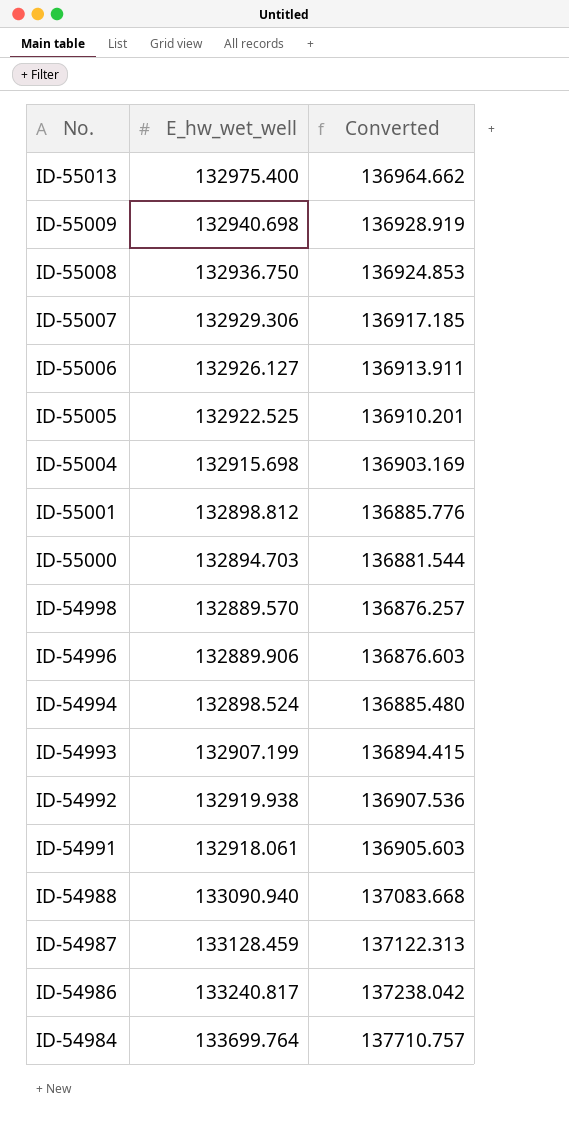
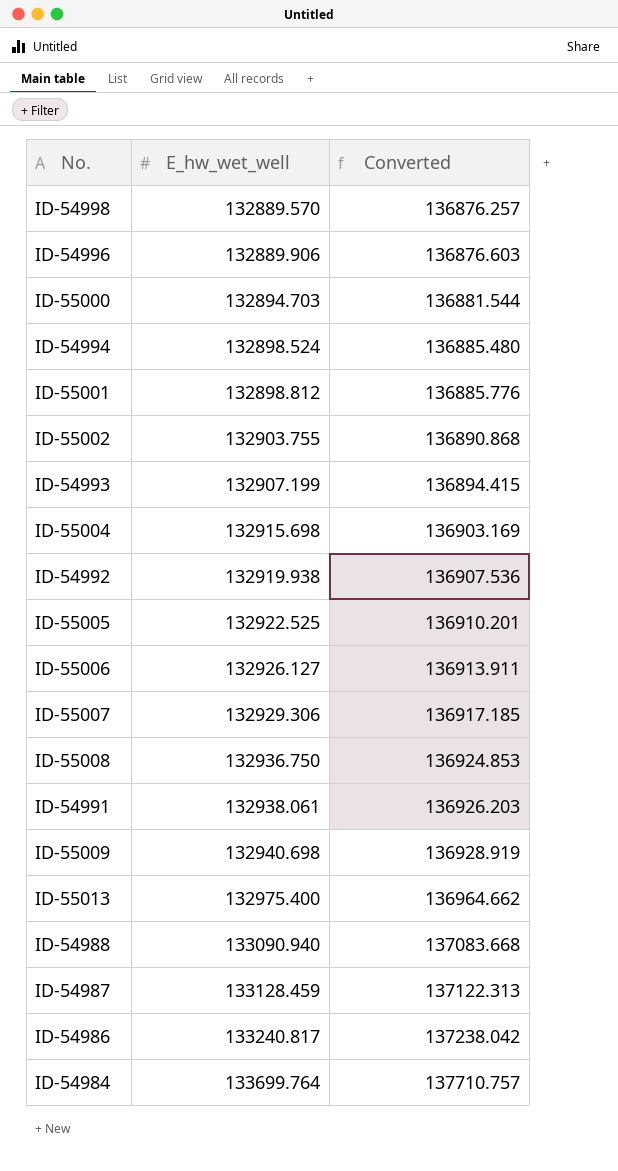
row order: No. descending -> E_hw_wet_well ascending
row ID-55002: none -> 132903.755 | 136890.868
ID-54991 | E_hw_wet_well: 132918.061 -> 132938.061
ID-54991 | Converted: 136905.603 -> 136926.203

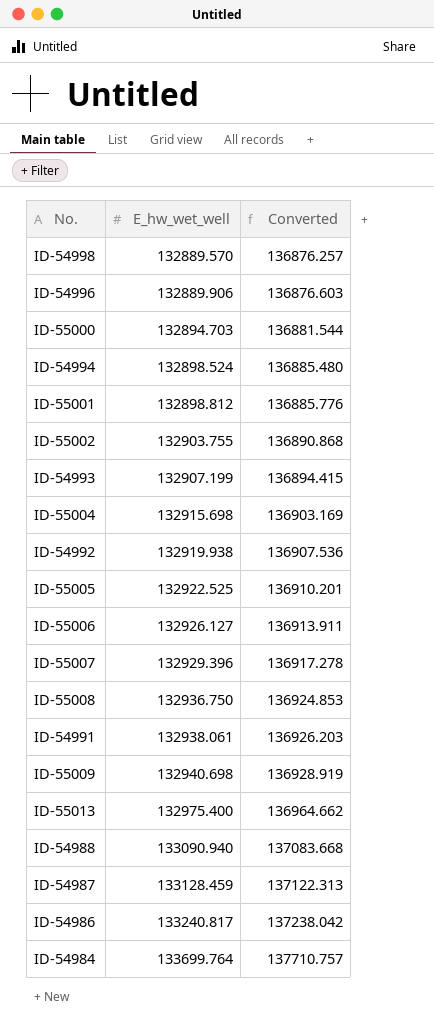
ID-55007 | E_hw_wet_well: 132929.306 -> 132929.396
ID-55007 | Converted: 136917.185 -> 136917.278

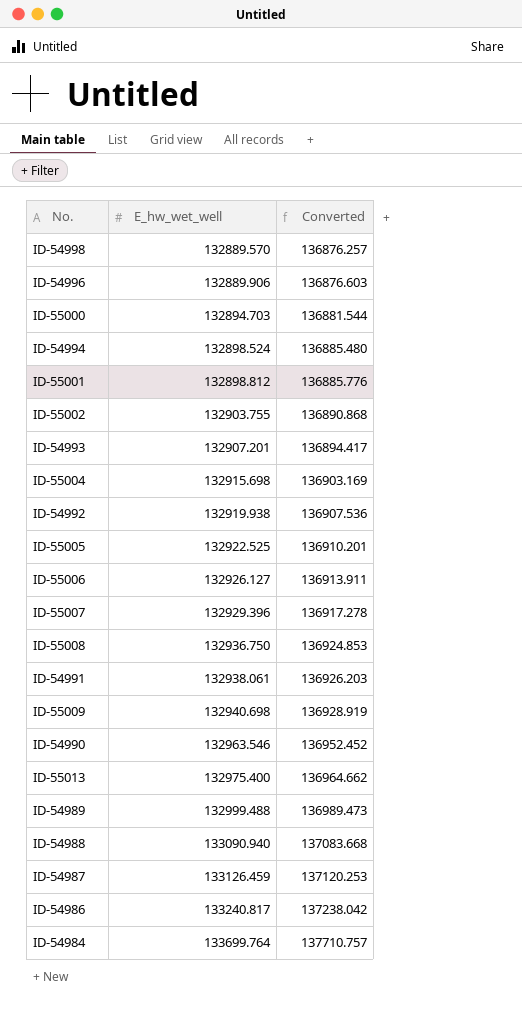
ID-54993 | E_hw_wet_well: 132907.199 -> 132907.201
ID-54993 | Converted: 136894.415 -> 136894.417
row ID-54990: none -> 132963.546 | 136952.452
row ID-54989: none -> 132999.488 | 136989.473
ID-54987 | E_hw_wet_well: 133128.459 -> 133126.459
ID-54987 | Converted: 137122.313 -> 137120.253

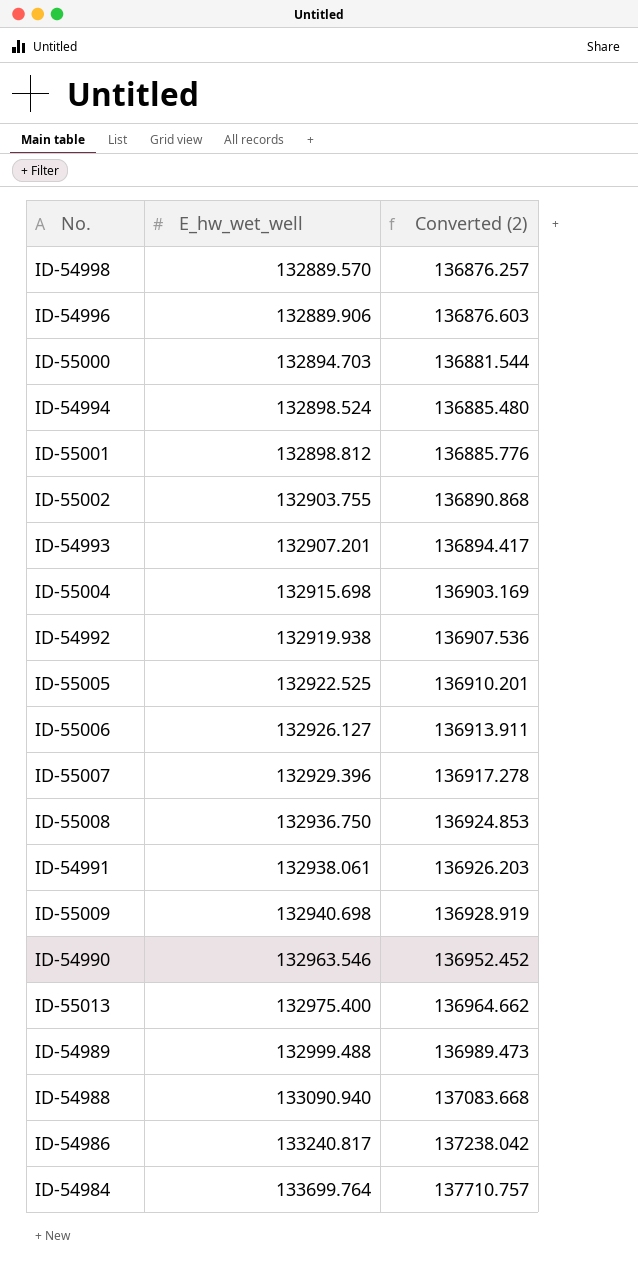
column name: Converted -> Converted (2)
row ID-54987: 133126.459 | 137120.253 -> none

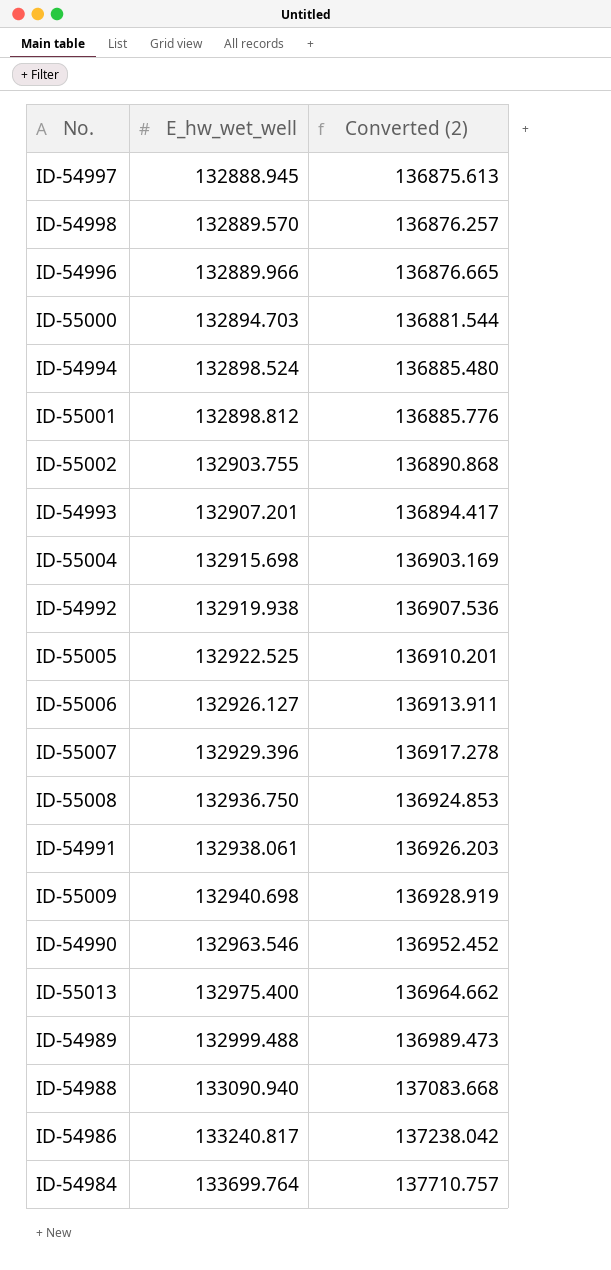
row ID-54997: none -> 132888.945 | 136875.613
ID-54996 | E_hw_wet_well: 132889.906 -> 132889.966
ID-54996 | Converted (2): 136876.603 -> 136876.665

